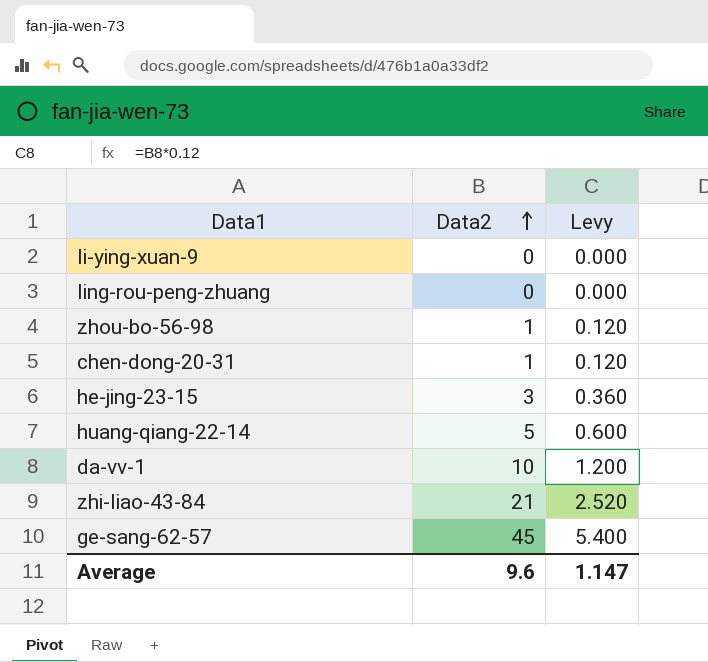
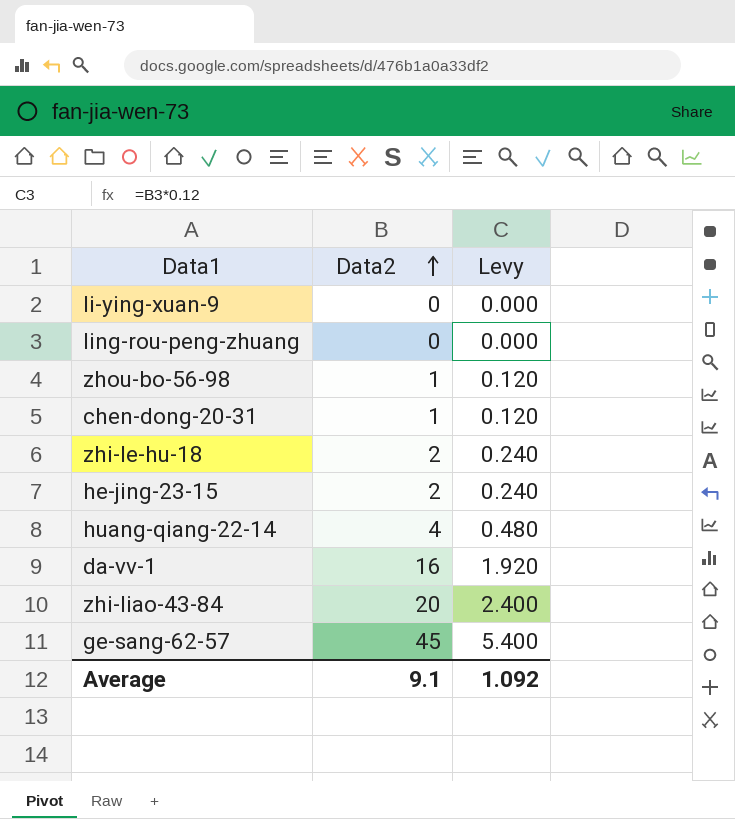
row zhi-le-hu-18: none -> 2 | 0.240
he-jing-23-15 | Data2: 3 -> 2
he-jing-23-15 | Levy: 0.360 -> 0.240
huang-qiang-22-14 | Data2: 5 -> 4
huang-qiang-22-14 | Levy: 0.600 -> 0.480
da-vv-1 | Data2: 10 -> 16
da-vv-1 | Levy: 1.200 -> 1.920
zhi-liao-43-84 | Data2: 21 -> 20
zhi-liao-43-84 | Levy: 2.520 -> 2.400
Average | Data2: 9.6 -> 9.1
Average | Levy: 1.147 -> 1.092

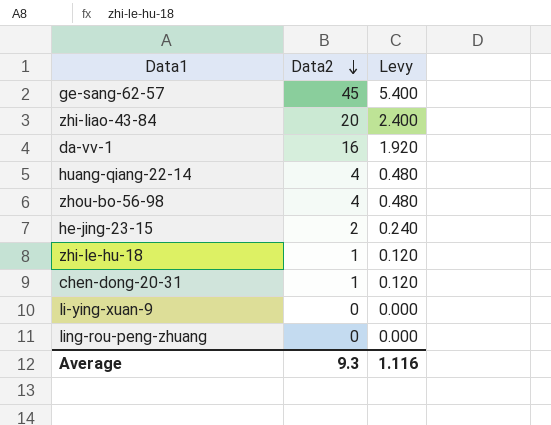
row order: Data2 ascending -> Data2 descending
zhou-bo-56-98 | Data2: 1 -> 4
zhou-bo-56-98 | Levy: 0.120 -> 0.480
zhi-le-hu-18 | Data2: 2 -> 1
zhi-le-hu-18 | Levy: 0.240 -> 0.120
Average | Data2: 9.1 -> 9.3
Average | Levy: 1.092 -> 1.116

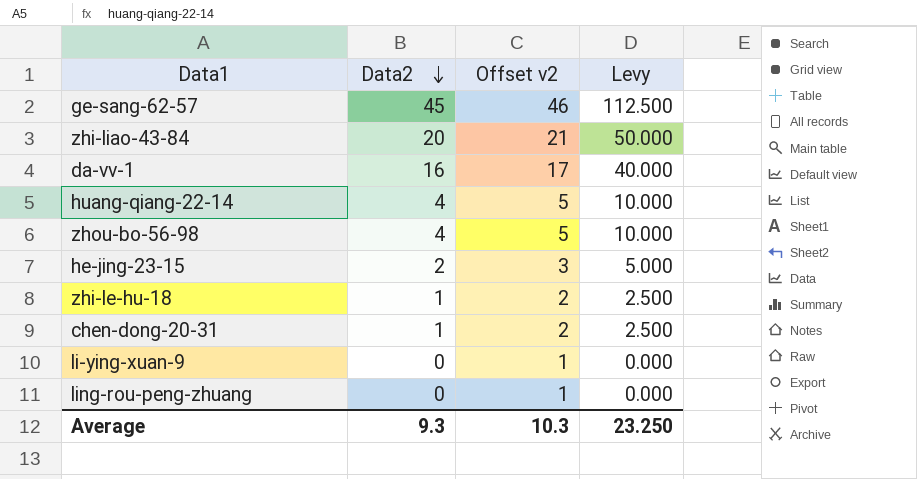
column Offset v2 | formula: none -> [Data2] + 1
column Levy | formula: [Data2] * 0.12 -> [Data2] * 2.5
Average | Levy: 1.116 -> 23.250

